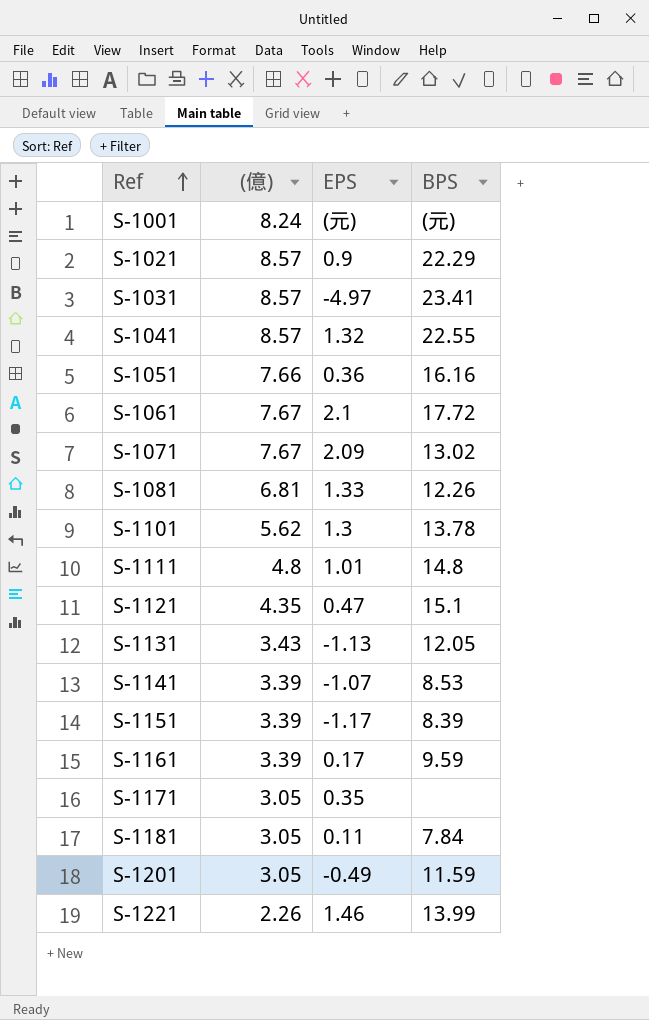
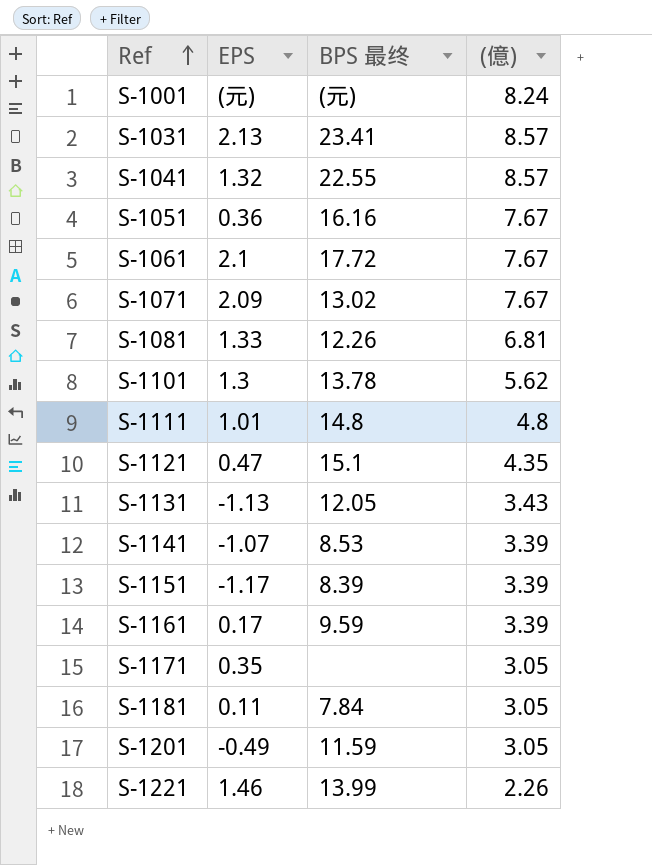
column name: BPS -> BPS 最终
column (億) | position: 2 -> 4
row S-1021: 8.57 | 0.9 | 22.29 -> none
S-1031 | EPS: -4.97 -> 2.13
S-1051 | (億): 7.66 -> 7.67

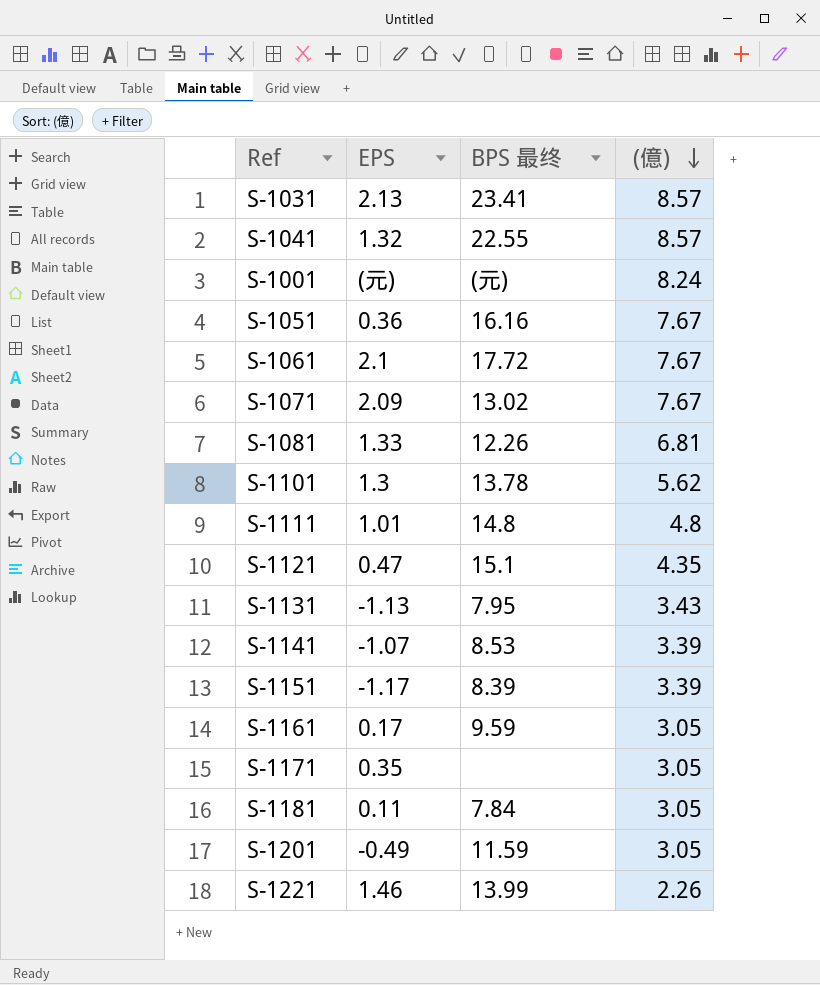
row order: Ref ascending -> (億) descending
S-1131 | BPS 最终: 12.05 -> 7.95
S-1161 | (億): 3.39 -> 3.05

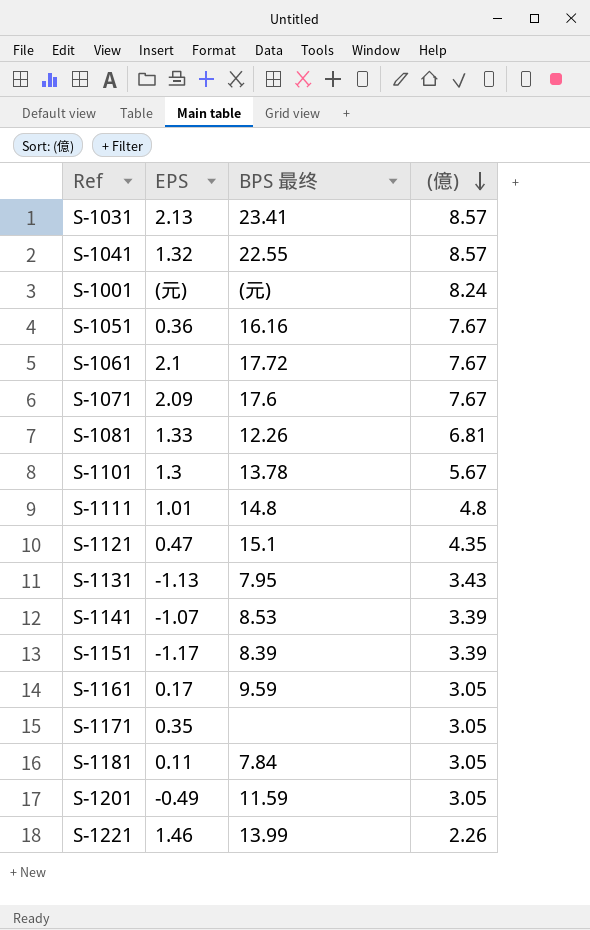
S-1071 | BPS 最终: 13.02 -> 17.6
S-1101 | (億): 5.62 -> 5.67

